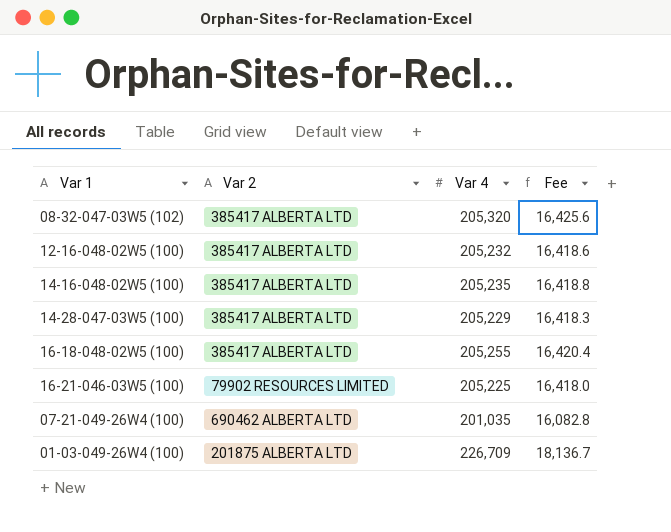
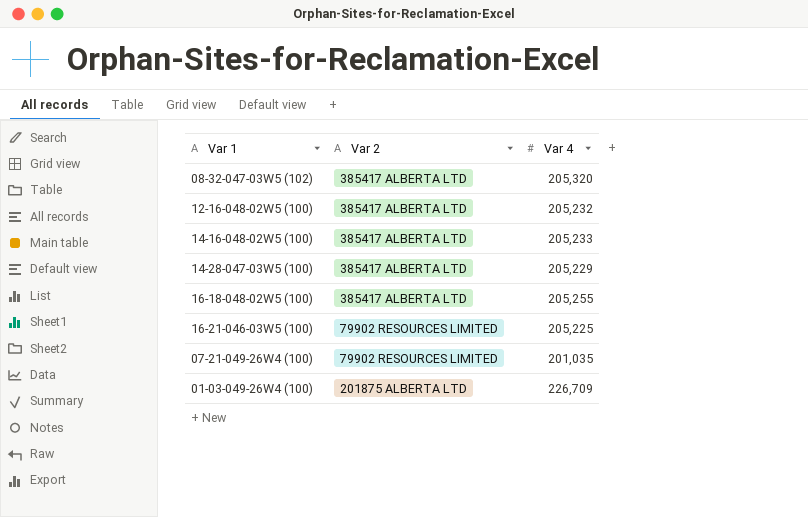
column Fee | formula: [Var 4] * 0.08 -> none
14-16-048-02W5 (100) | Var 4: 205,235 -> 205,233
07-21-049-26W4 (100) | Var 2: 690462 ALBERTA LTD -> 79902 RESOURCES LIMITED

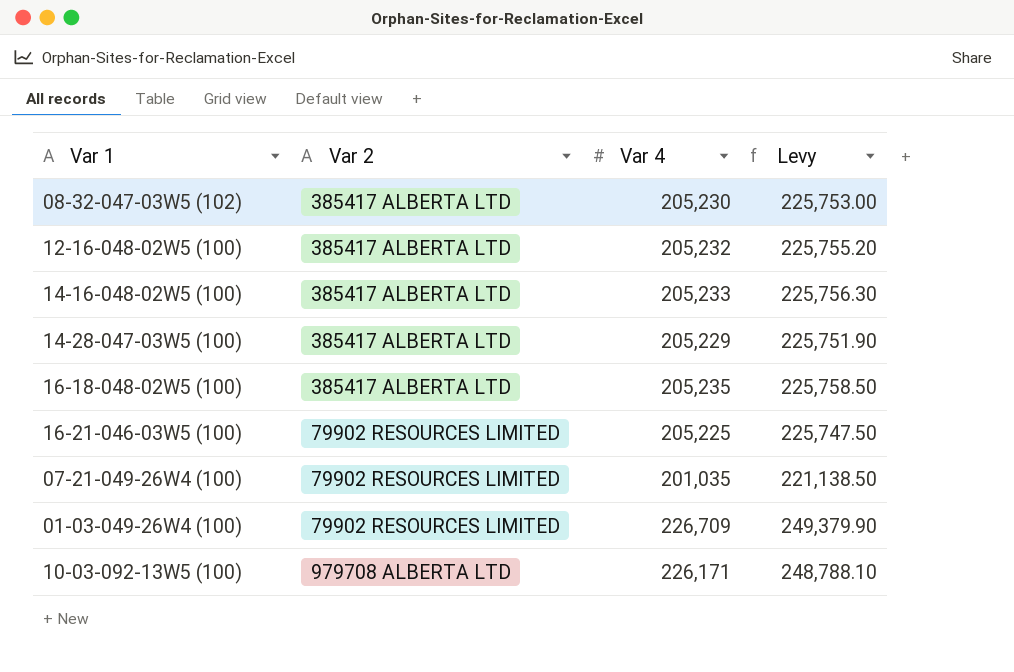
column Levy | formula: none -> [Var 4] * 1.1
08-32-047-03W5 (102) | Var 4: 205,320 -> 205,230
16-18-048-02W5 (100) | Var 4: 205,255 -> 205,235
01-03-049-26W4 (100) | Var 2: 201875 ALBERTA LTD -> 79902 RESOURCES LIMITED
row 10-03-092-13W5 (100): none -> 979708 ALBERTA LTD | 226,171 | 248,788.10

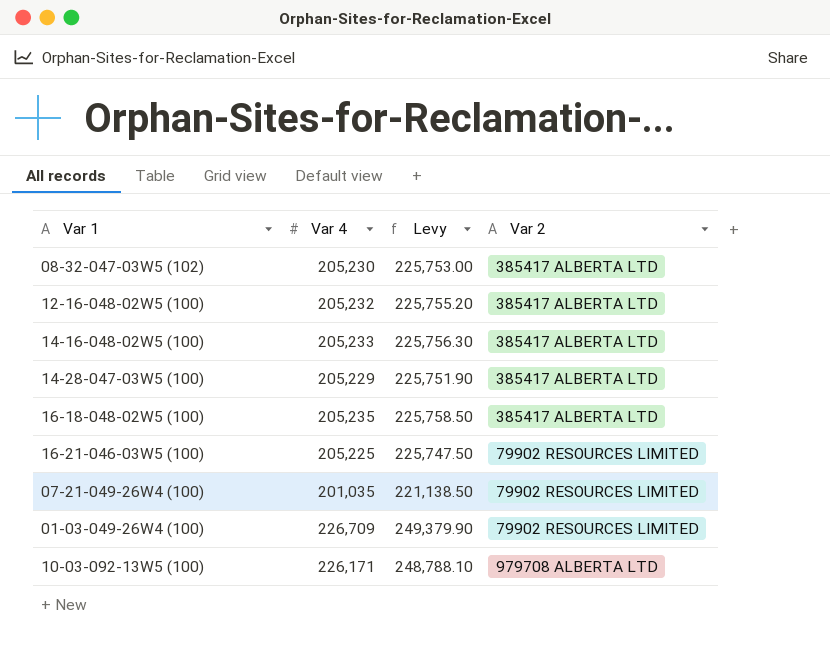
column Var 2 | position: 2 -> 4

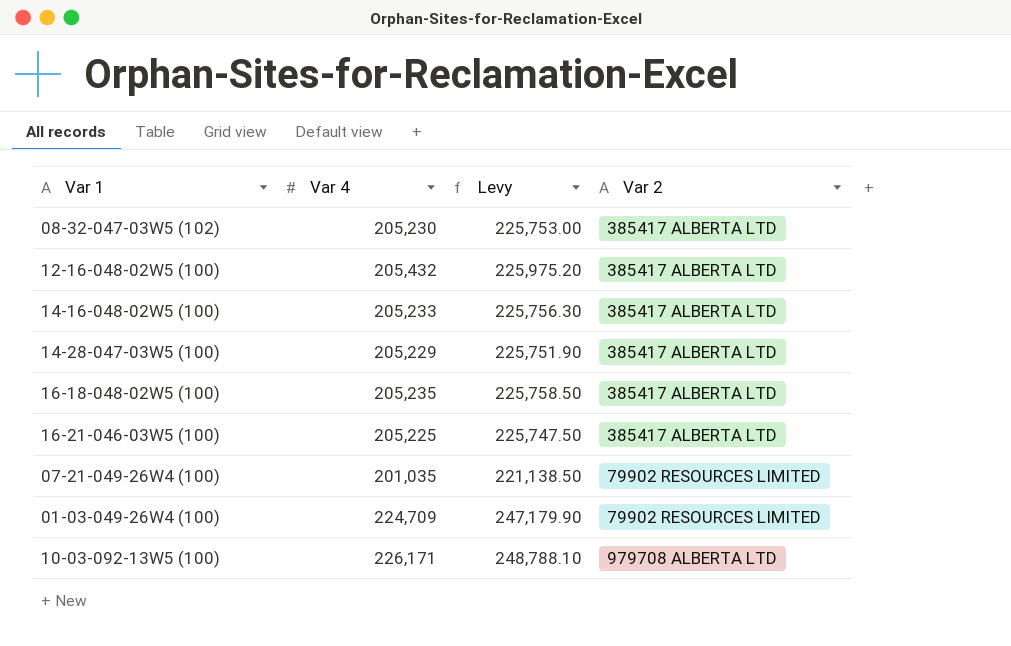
12-16-048-02W5 (100) | Var 4: 205,232 -> 205,432
12-16-048-02W5 (100) | Levy: 225,755.20 -> 225,975.20
16-21-046-03W5 (100) | Var 2: 79902 RESOURCES LIMITED -> 385417 ALBERTA LTD
01-03-049-26W4 (100) | Var 4: 226,709 -> 224,709
01-03-049-26W4 (100) | Levy: 249,379.90 -> 247,179.90

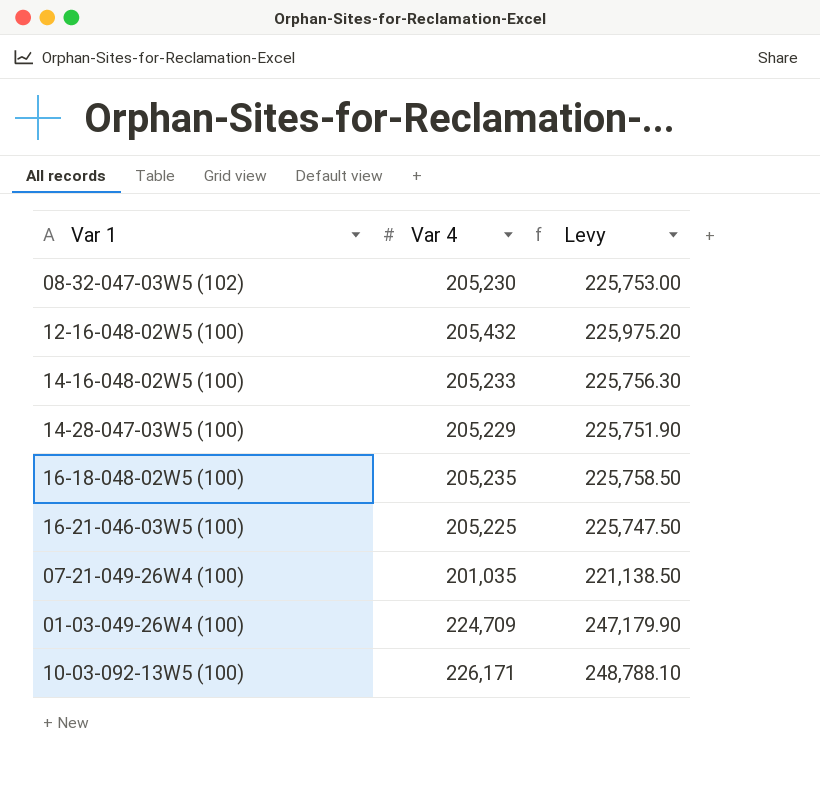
column Var 2 | position: 4 -> none

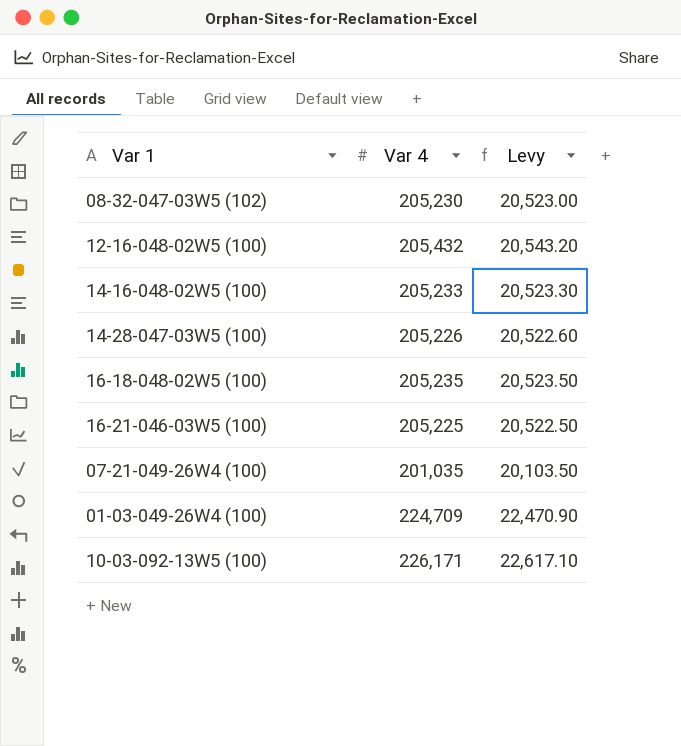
column Levy | formula: [Var 4] * 1.1 -> [Var 4] * 0.1
14-28-047-03W5 (100) | Var 4: 205,229 -> 205,226

